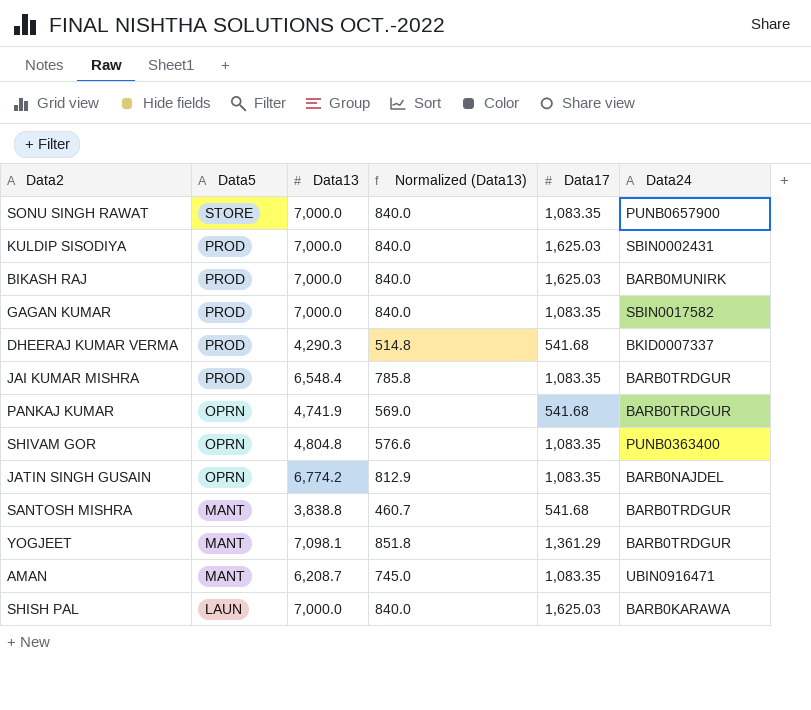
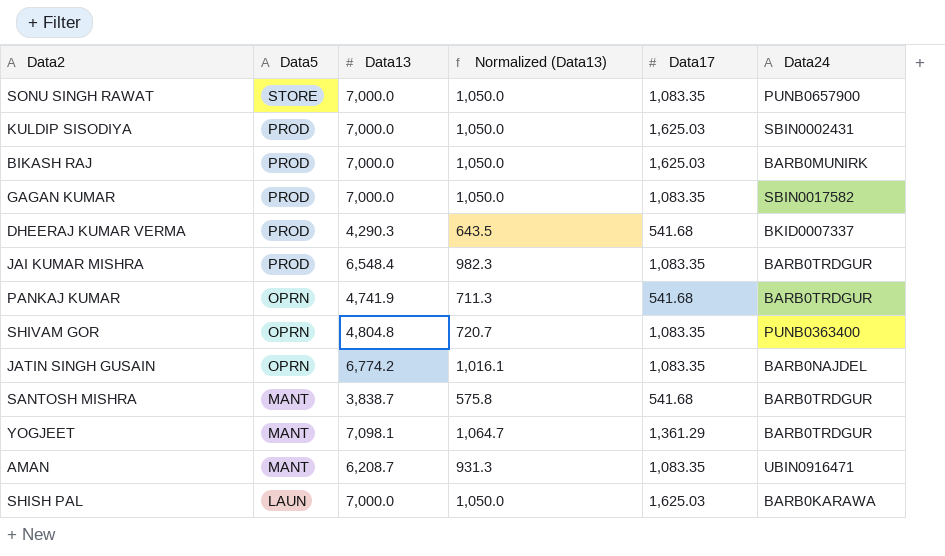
column Normalized (Data13) | formula: [Data13] * 0.12 -> [Data13] * 0.15
SANTOSH MISHRA | Data13: 3,838.8 -> 3,838.7

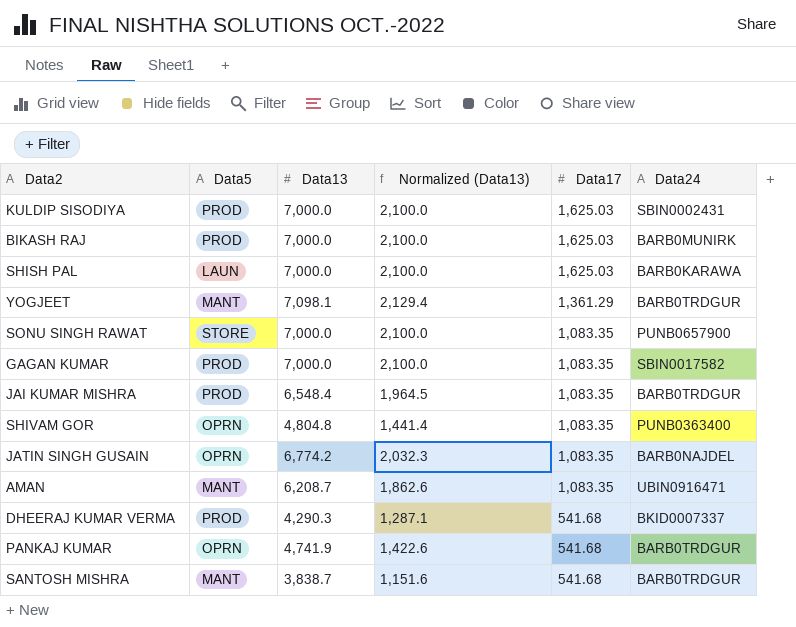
row order: Data5 descending -> Data17 descending
column Normalized (Data13) | formula: [Data13] * 0.15 -> [Data13] * 0.3

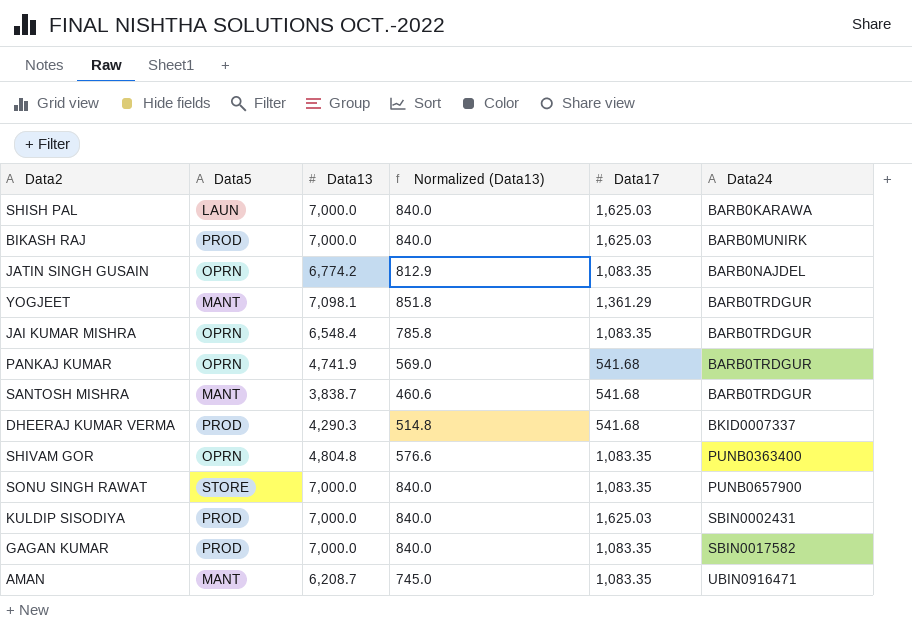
row order: Data17 descending -> Data24 ascending
column Normalized (Data13) | formula: [Data13] * 0.3 -> [Data13] * 0.12
JAI KUMAR MISHRA | Data5: PROD -> OPRN

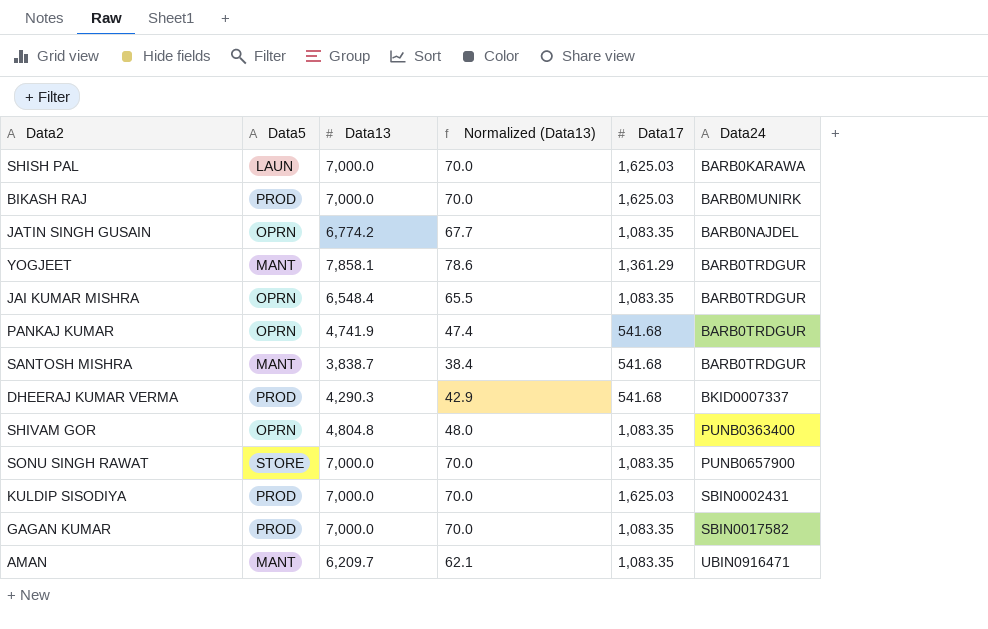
column Normalized (Data13) | formula: [Data13] * 0.12 -> [Data13] * 0.01
YOGJEET | Data13: 7,098.1 -> 7,858.1
AMAN | Data13: 6,208.7 -> 6,209.7

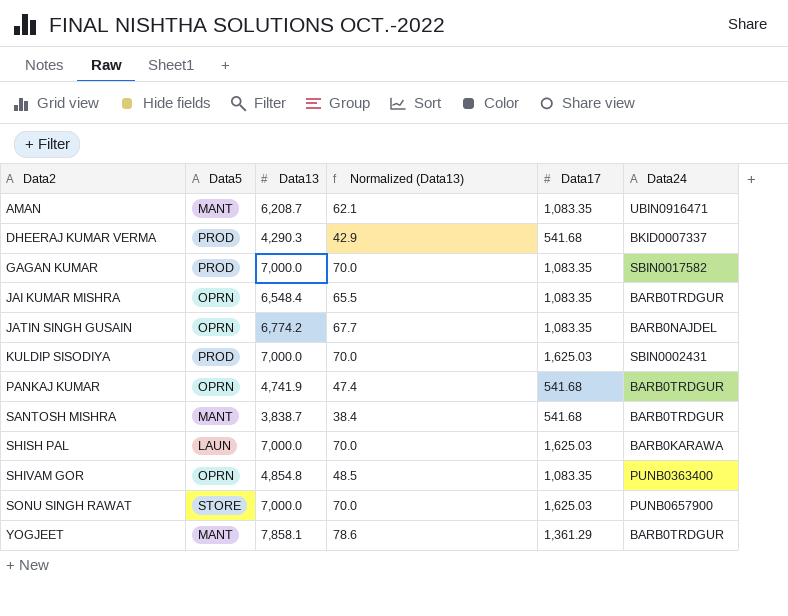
row order: Data24 ascending -> Data2 ascending
row BIKASH RAJ: PROD | 7,000.0 | 70.0 | 1,625.03 | BARB0MUNIRK -> none
AMAN | Data13: 6,209.7 -> 6,208.7
SHIVAM GOR | Data13: 4,804.8 -> 4,854.8
SHIVAM GOR | Normalized (Data13): 48.0 -> 48.5
SONU SINGH RAWAT | Data17: 1,083.35 -> 1,625.03

